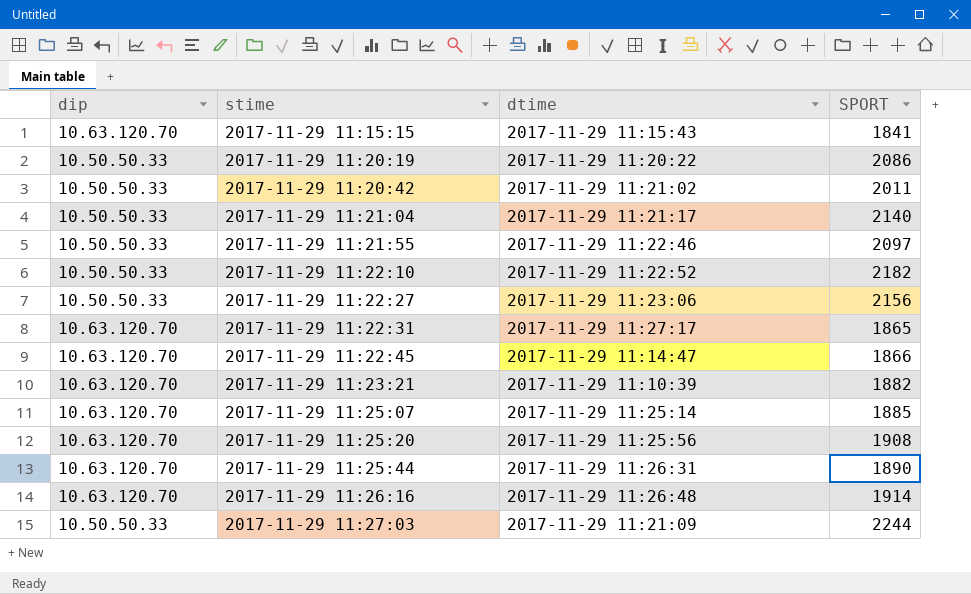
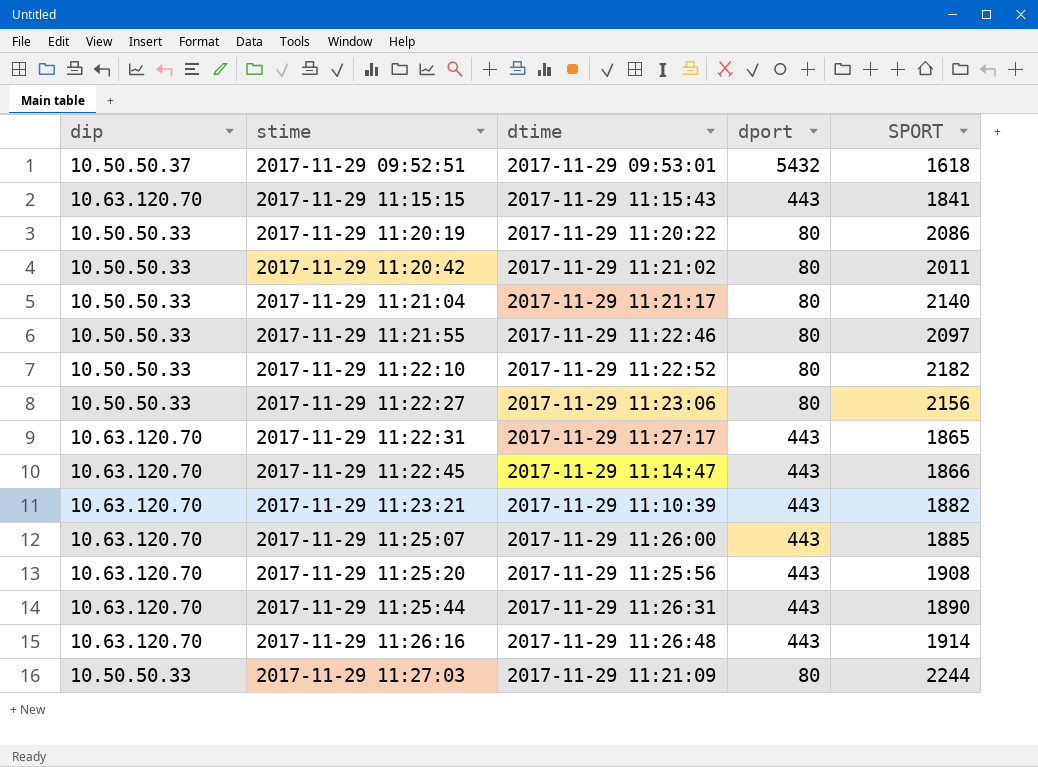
column dport | position: none -> 4
row 2017-11-29 09:52:51: none -> 10.50.50.37 | 2017-11-29 09:53:01 | 5432 | 1618
2017-11-29 11:25:07 | dtime: 2017-11-29 11:25:14 -> 2017-11-29 11:26:00

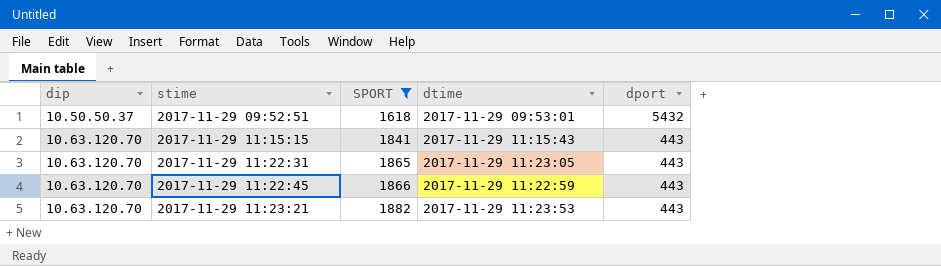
filter: none -> SPORT <= 1882
column SPORT | position: 5 -> 3
2017-11-29 11:22:31 | dtime: 2017-11-29 11:27:17 -> 2017-11-29 11:23:05
2017-11-29 11:22:45 | dtime: 2017-11-29 11:14:47 -> 2017-11-29 11:22:59
2017-11-29 11:23:21 | dtime: 2017-11-29 11:10:39 -> 2017-11-29 11:23:53

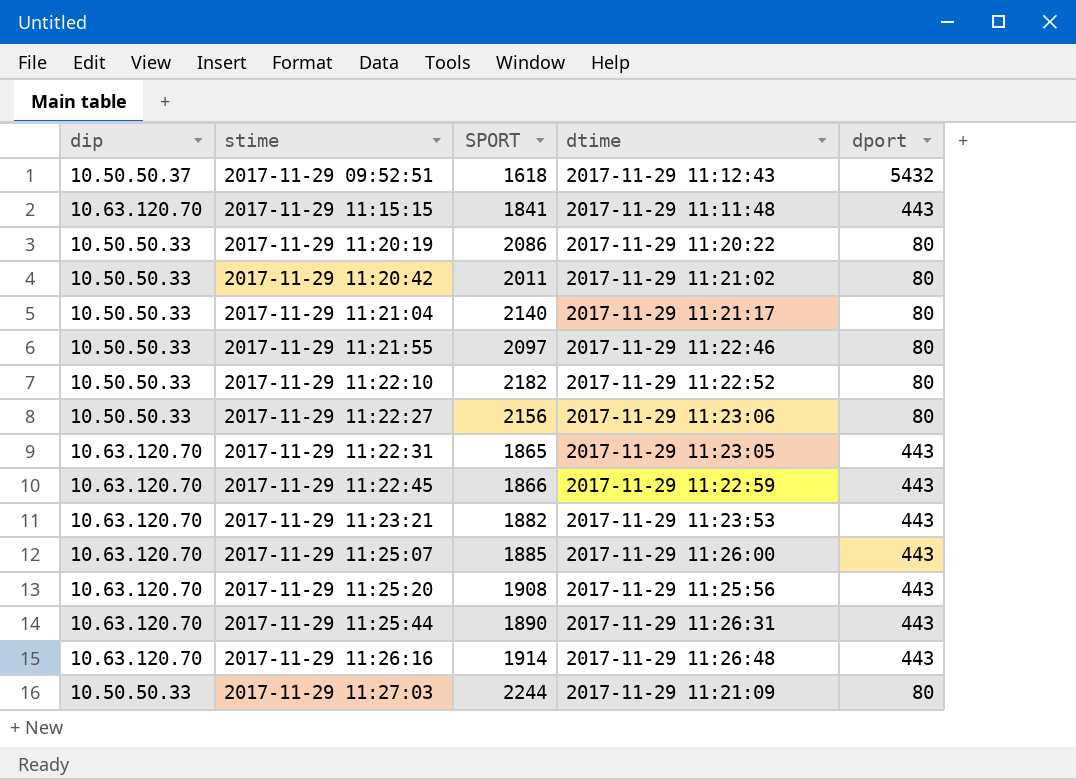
filter: SPORT <= 1882 -> none
2017-11-29 09:52:51 | dtime: 2017-11-29 09:53:01 -> 2017-11-29 11:12:43
2017-11-29 11:15:15 | dtime: 2017-11-29 11:15:43 -> 2017-11-29 11:11:48

